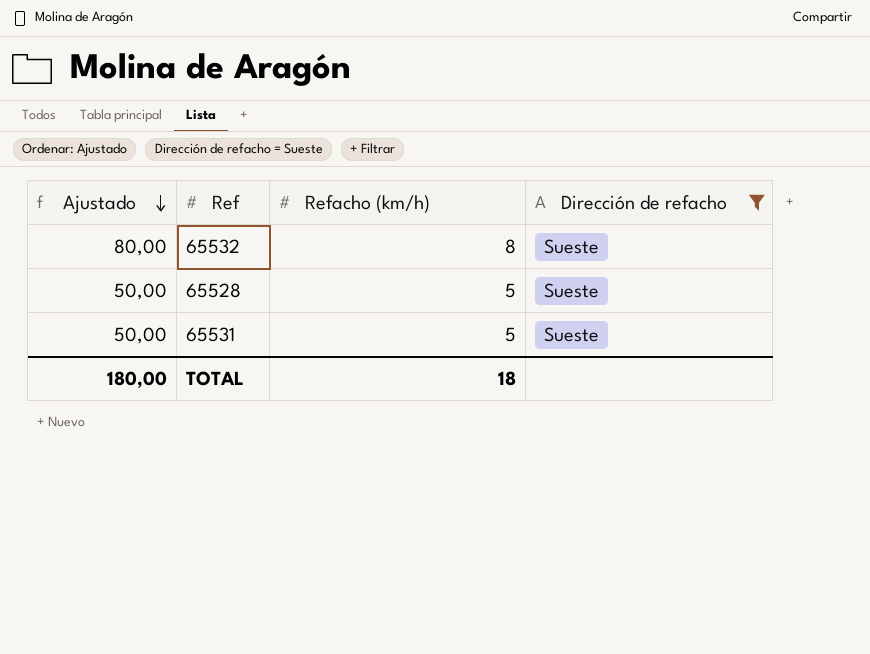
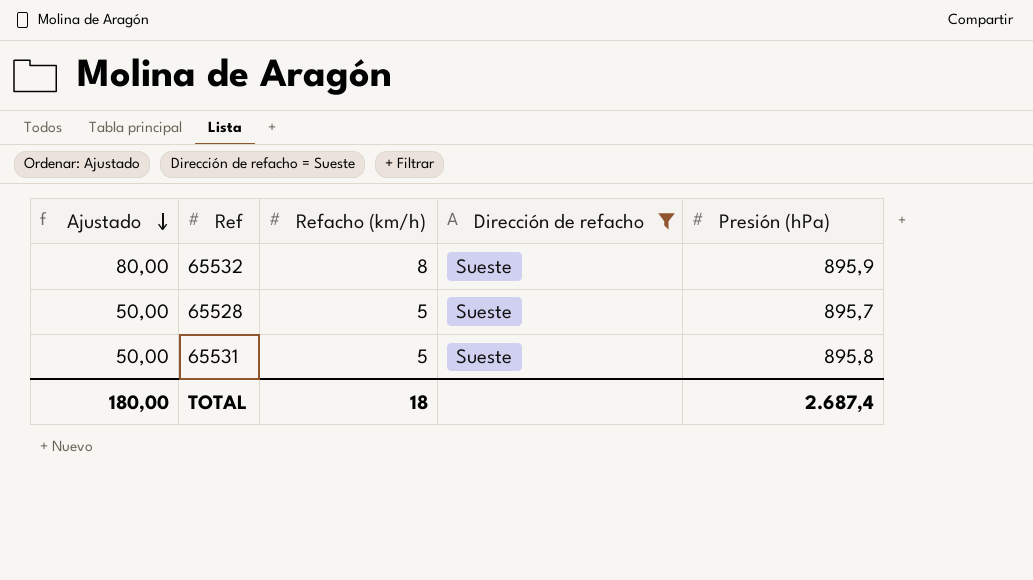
column Presión (hPa) | position: none -> 5

